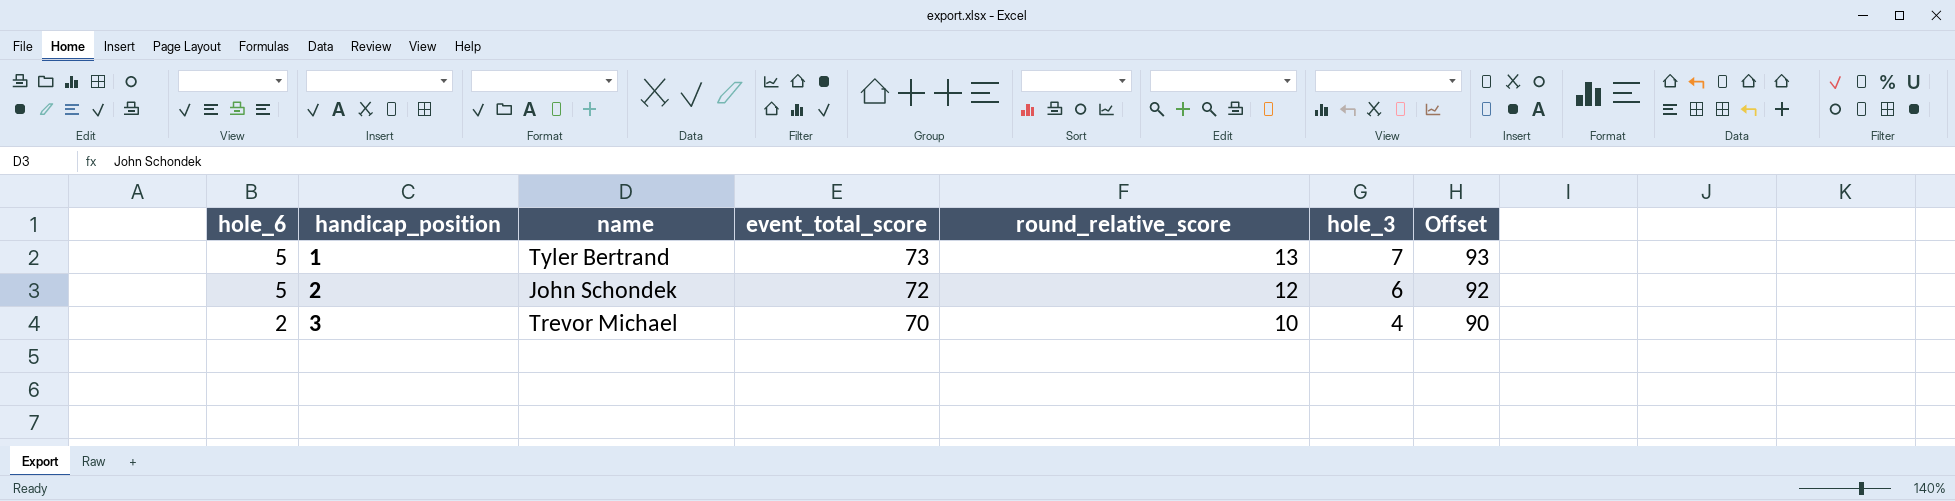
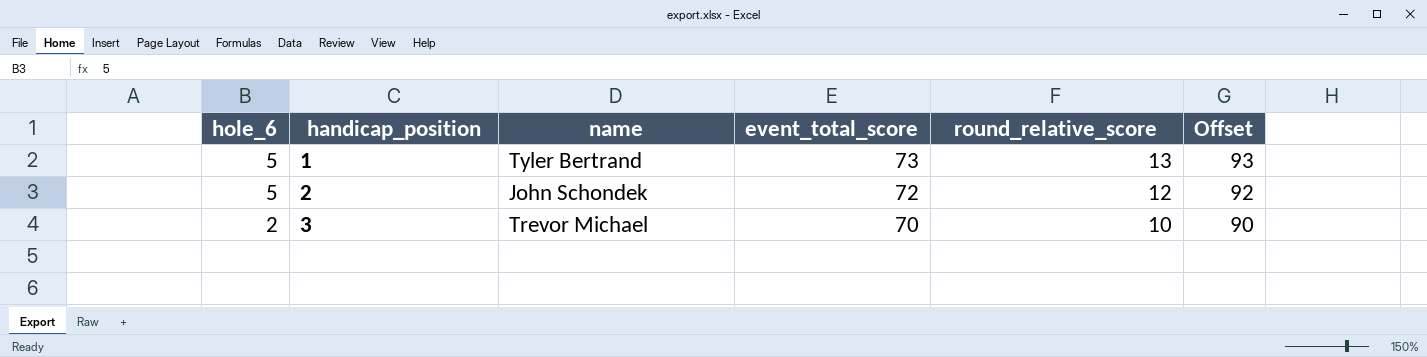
column hole_3 | position: 6 -> none

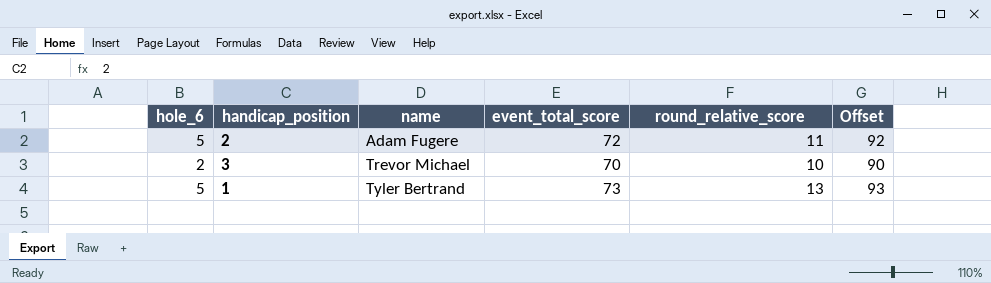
row order: hole_6 descending -> name ascending
2 | name: John Schondek -> Adam Fugere
2 | round_relative_score: 12 -> 11

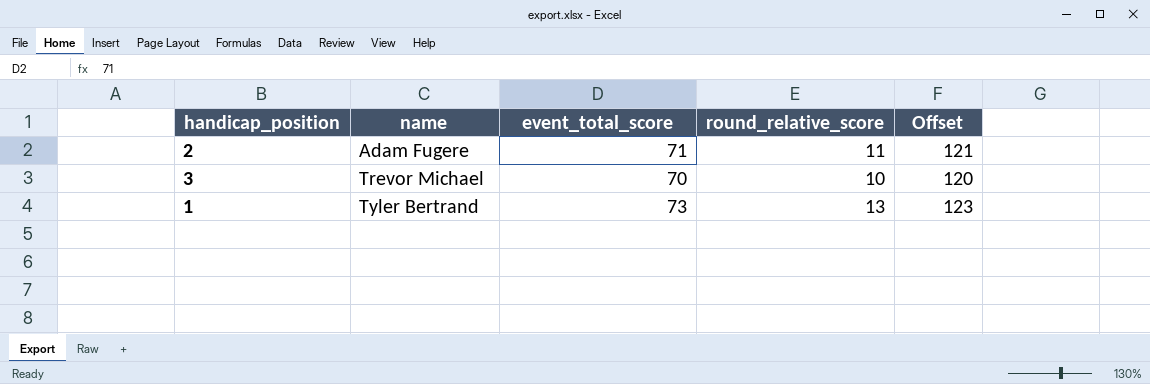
column hole_6 | position: 1 -> none
column Offset | formula: [event_total_score] + 20 -> [event_total_score] + 50
2 | event_total_score: 72 -> 71

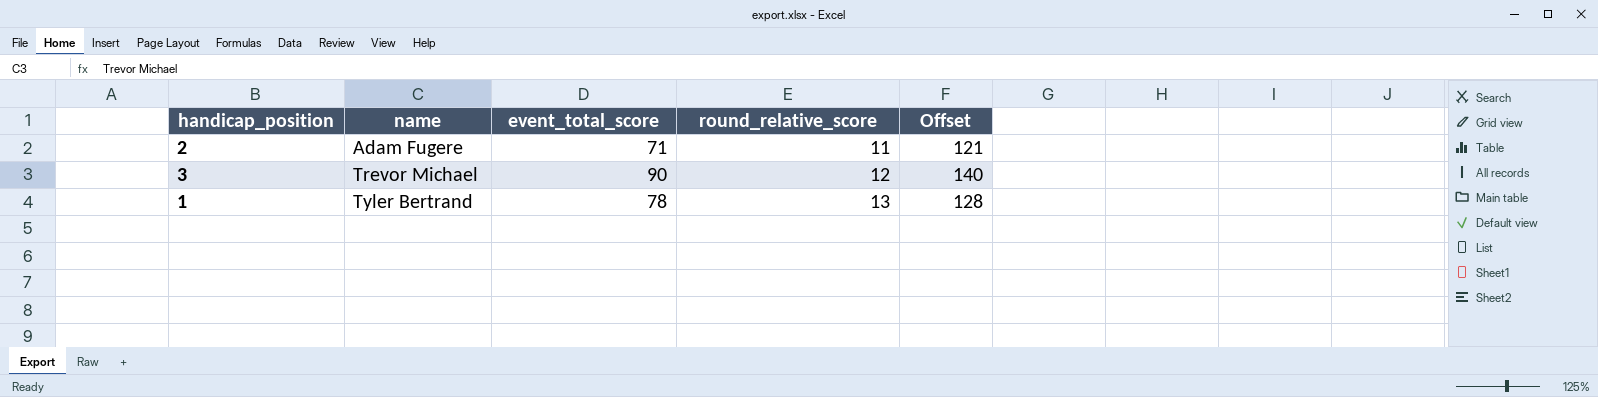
3 | event_total_score: 70 -> 90
3 | round_relative_score: 10 -> 12
3 | Offset: 120 -> 140
1 | event_total_score: 73 -> 78
1 | Offset: 123 -> 128

